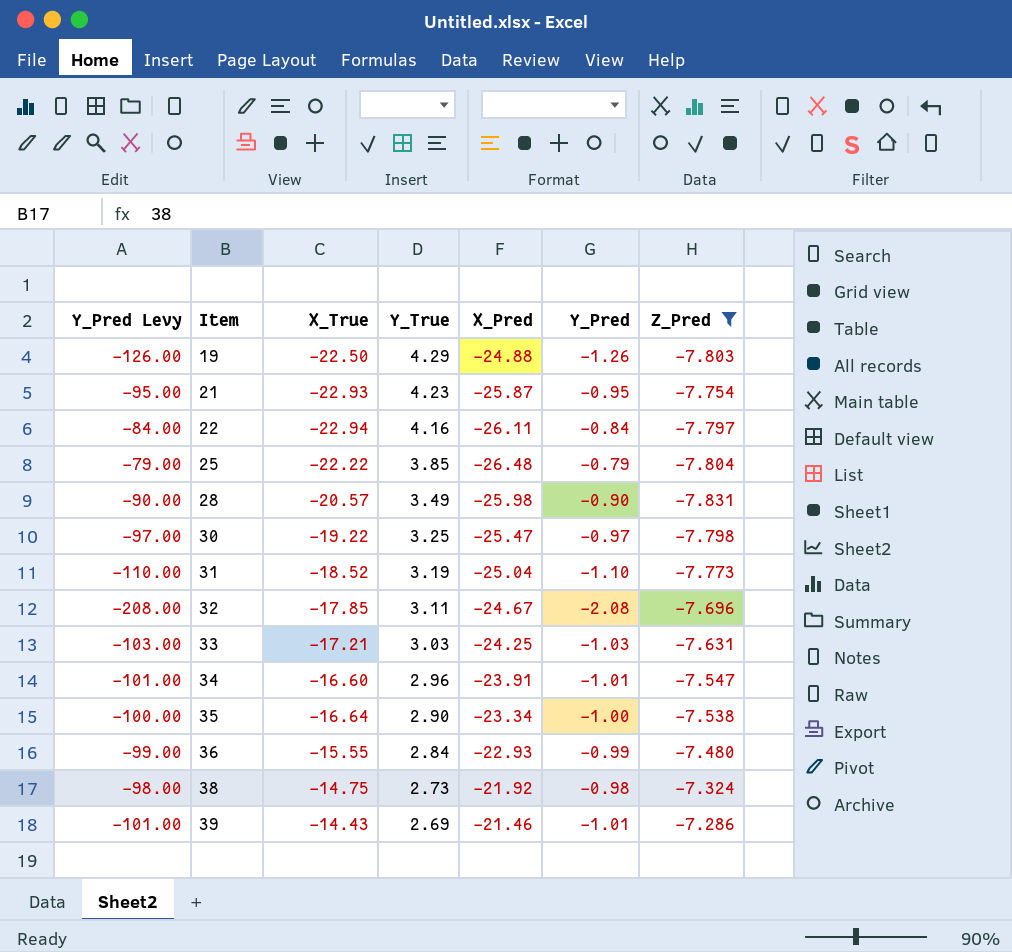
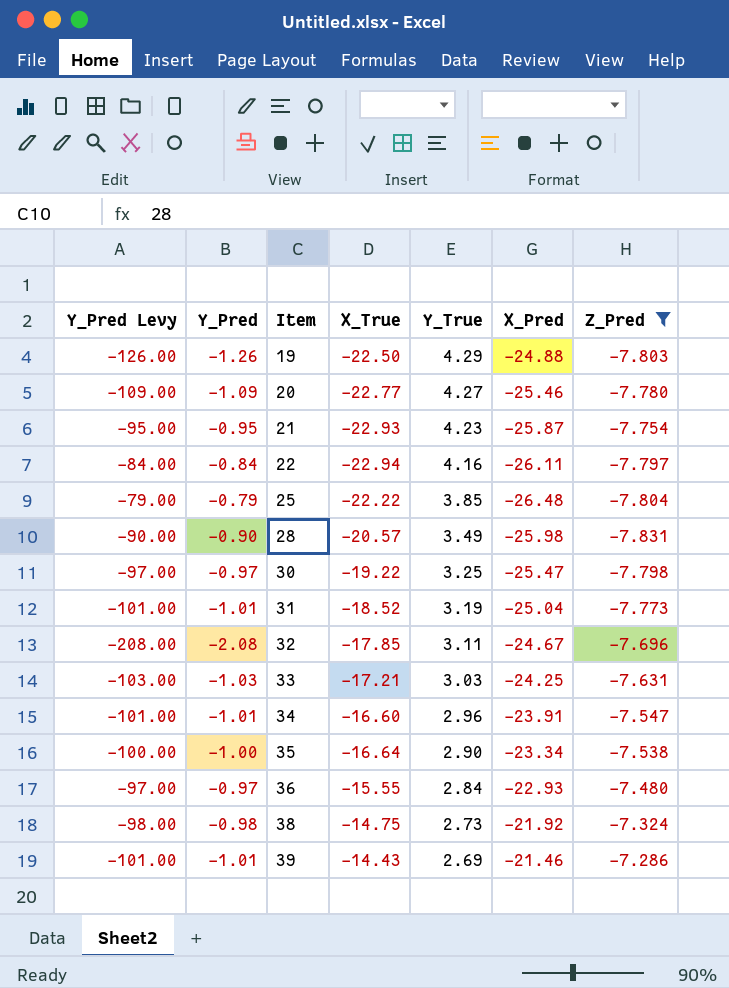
column Y_Pred | position: 6 -> 2
row 20: none -> -109.00 | -1.09 | -22.77 | 4.27 | -25.46 | -7.780
31 | Y_Pred Levy: -110.00 -> -101.00
31 | Y_Pred: -1.10 -> -1.01
36 | Y_Pred Levy: -99.00 -> -97.00
36 | Y_Pred: -0.99 -> -0.97

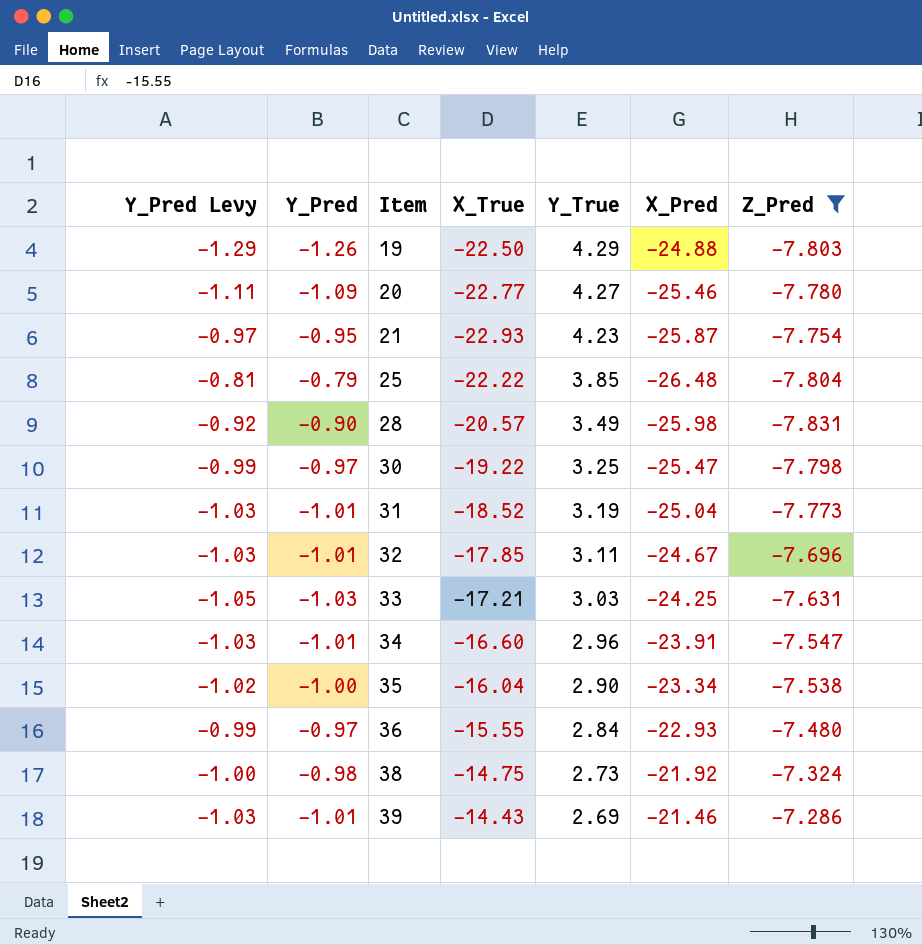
column Y_Pred Levy | formula: [Y_Pred] * 100 -> [Y_Pred] * 1.02
row 22: -84.00 | -0.84 | -22.94 | 4.16 | -26.11 | -7.797 -> none
32 | Y_Pred: -2.08 -> -1.01
35 | X_True: -16.64 -> -16.04

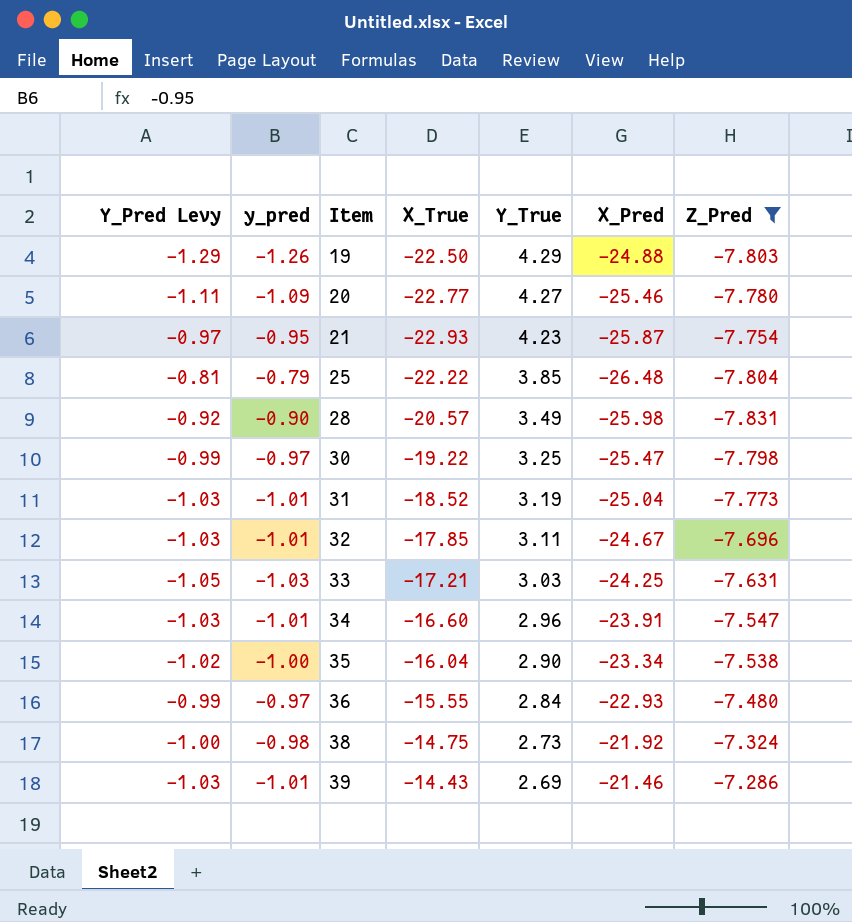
column name: Y_Pred -> y_pred

